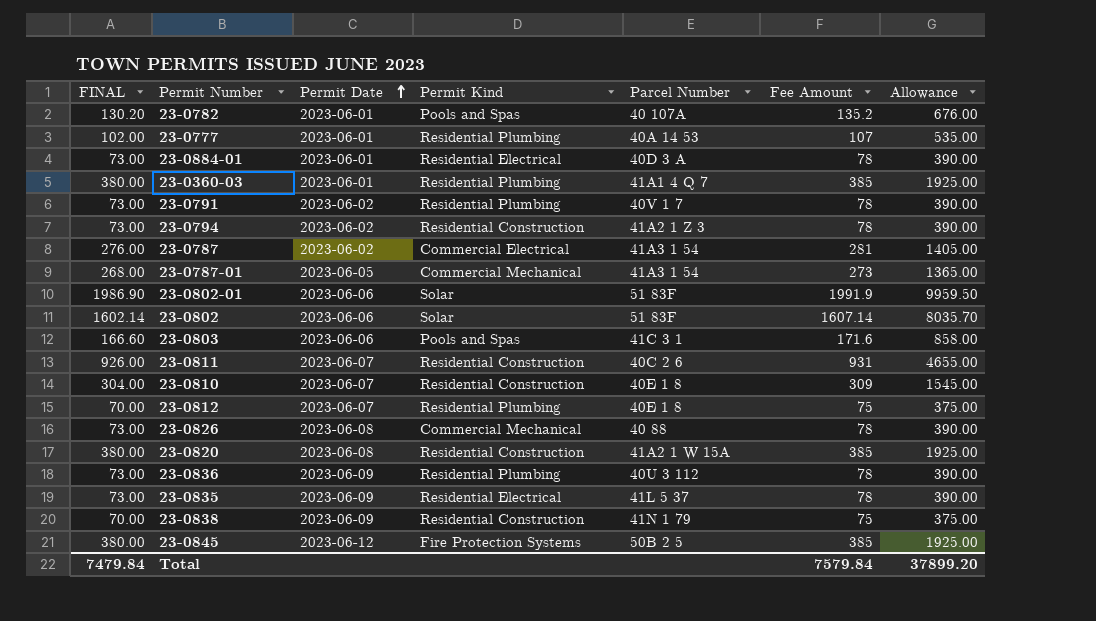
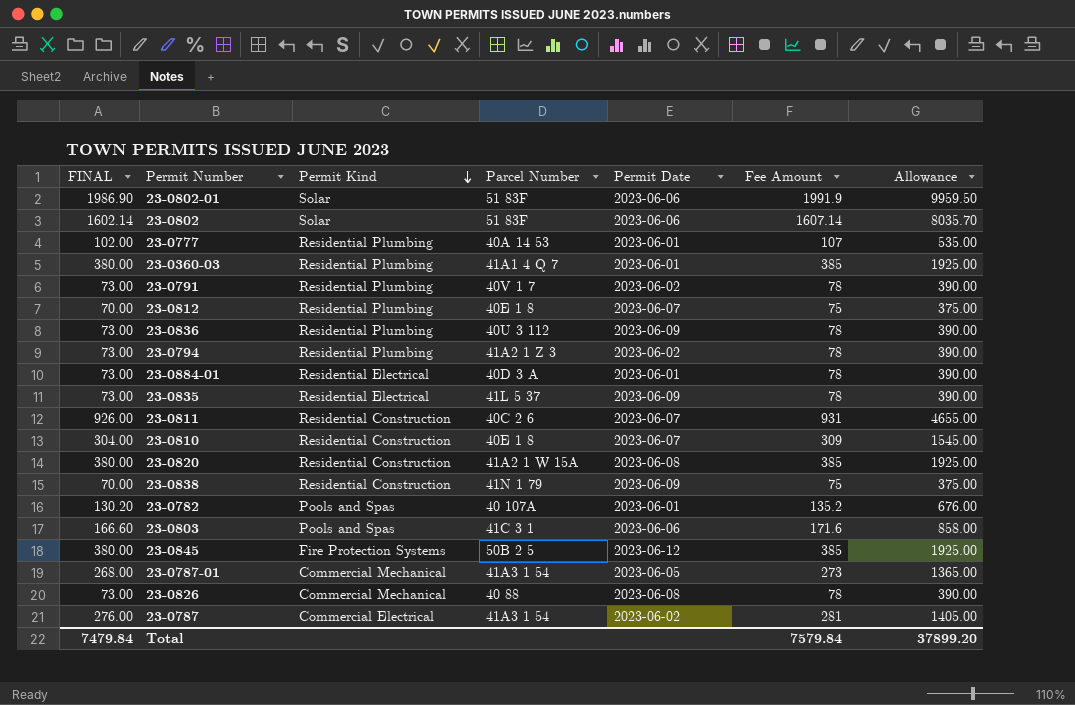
row order: Permit Date ascending -> Permit Kind descending
column Permit Date | position: 3 -> 5
23-0794 | Permit Kind: Residential Construction -> Residential Plumbing

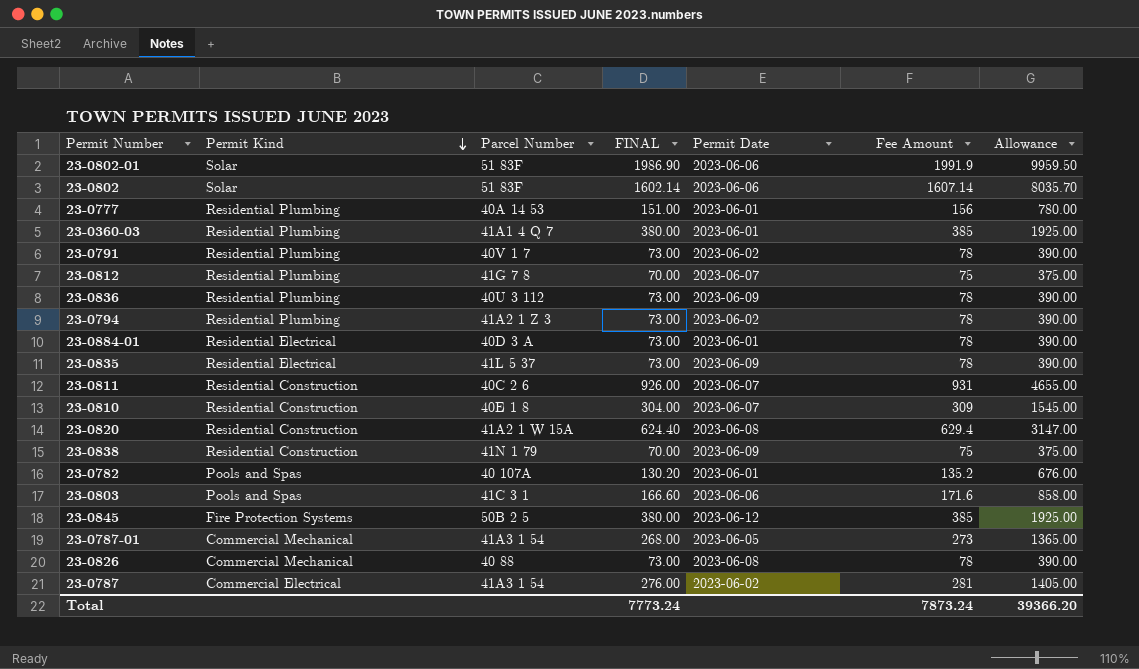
column FINAL | position: 1 -> 4
23-0777 | FINAL: 102.00 -> 151.00
23-0777 | Fee Amount: 107 -> 156
23-0777 | Allowance: 535.00 -> 780.00
23-0812 | Parcel Number: 40E 1 8 -> 41G 7 8
23-0820 | FINAL: 380.00 -> 624.40
23-0820 | Fee Amount: 385 -> 629.4
23-0820 | Allowance: 1925.00 -> 3147.00
Total | FINAL: 7479.84 -> 7773.24
Total | Fee Amount: 7579.84 -> 7873.24
Total | Allowance: 37899.20 -> 39366.20

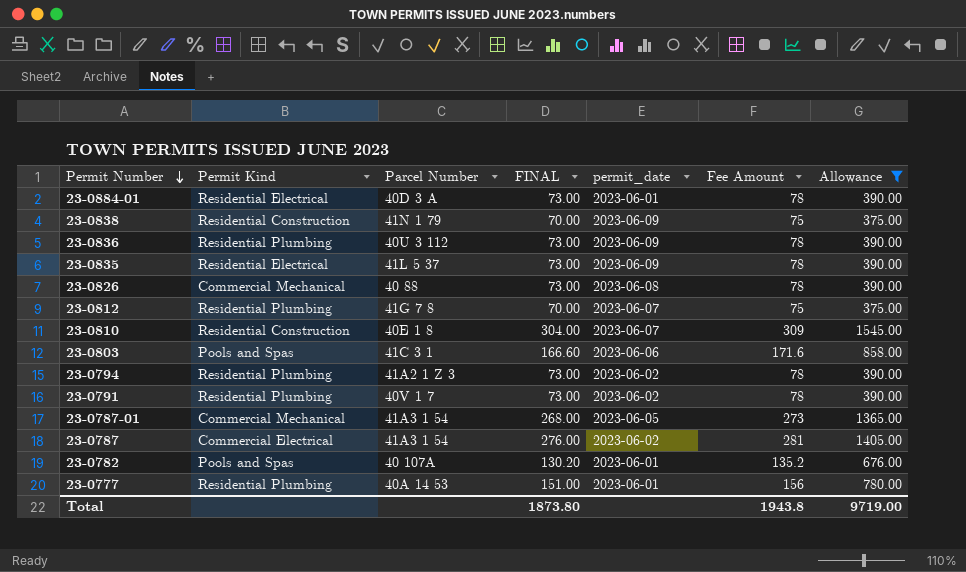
filter: none -> Allowance <= 1545.00
row order: Permit Kind descending -> Permit Number descending
column name: Permit Date -> permit_date
Total | FINAL: 7773.24 -> 1873.80
Total | Fee Amount: 7873.24 -> 1943.8
Total | Allowance: 39366.20 -> 9719.00

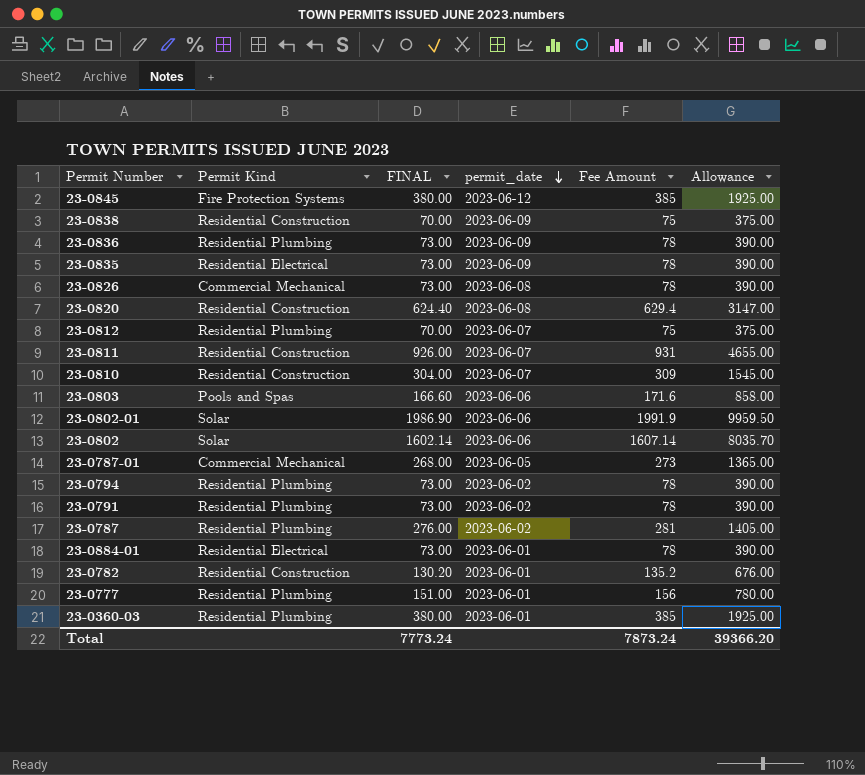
filter: Allowance <= 1545.00 -> none
row order: Permit Number descending -> permit_date descending
column Parcel Number | position: 3 -> none
23-0787 | Permit Kind: Commercial Electrical -> Residential Plumbing
23-0782 | Permit Kind: Pools and Spas -> Residential Construction
Total | FINAL: 1873.80 -> 7773.24
Total | Fee Amount: 1943.8 -> 7873.24
Total | Allowance: 9719.00 -> 39366.20

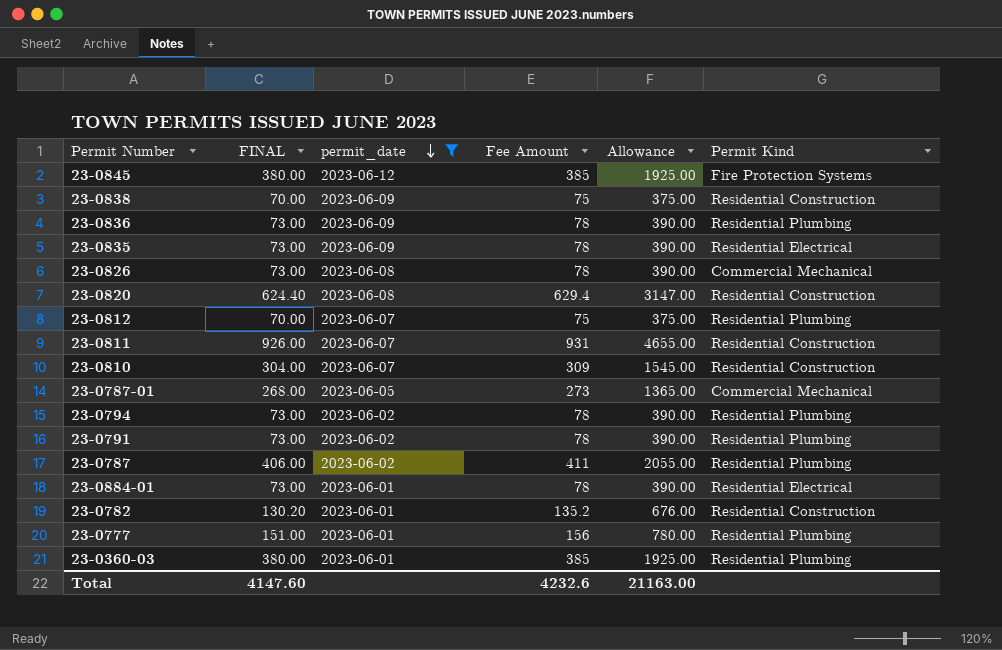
filter: none -> permit_date != 2023-06-06
column Permit Kind | position: 2 -> 6
23-0787 | FINAL: 276.00 -> 406.00
23-0787 | Fee Amount: 281 -> 411
23-0787 | Allowance: 1405.00 -> 2055.00
Total | FINAL: 7773.24 -> 4147.60
Total | Fee Amount: 7873.24 -> 4232.6
Total | Allowance: 39366.20 -> 21163.00

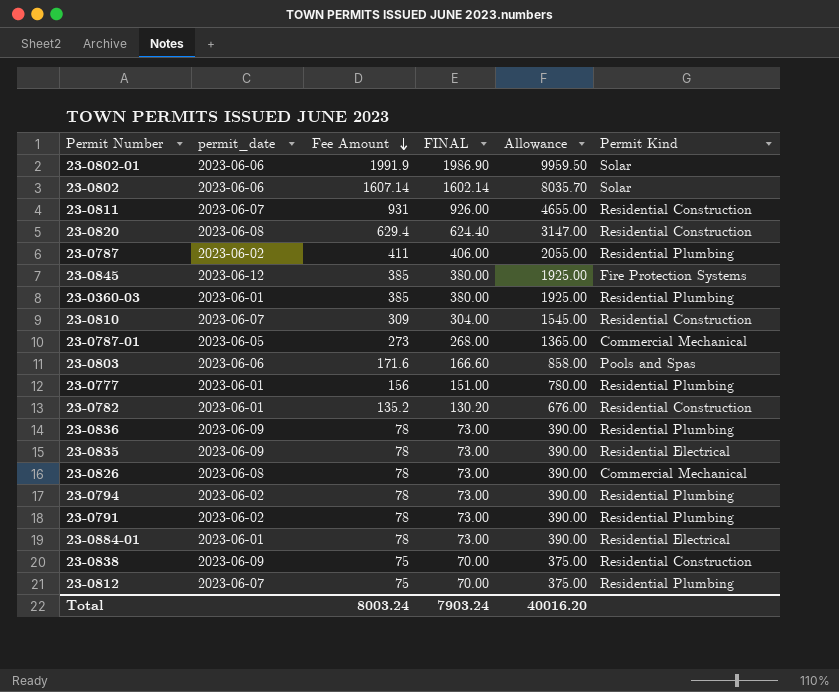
filter: permit_date != 2023-06-06 -> none
row order: permit_date descending -> Fee Amount descending
column FINAL | position: 2 -> 4
Total | Fee Amount: 4232.6 -> 8003.24
Total | FINAL: 4147.60 -> 7903.24
Total | Allowance: 21163.00 -> 40016.20

